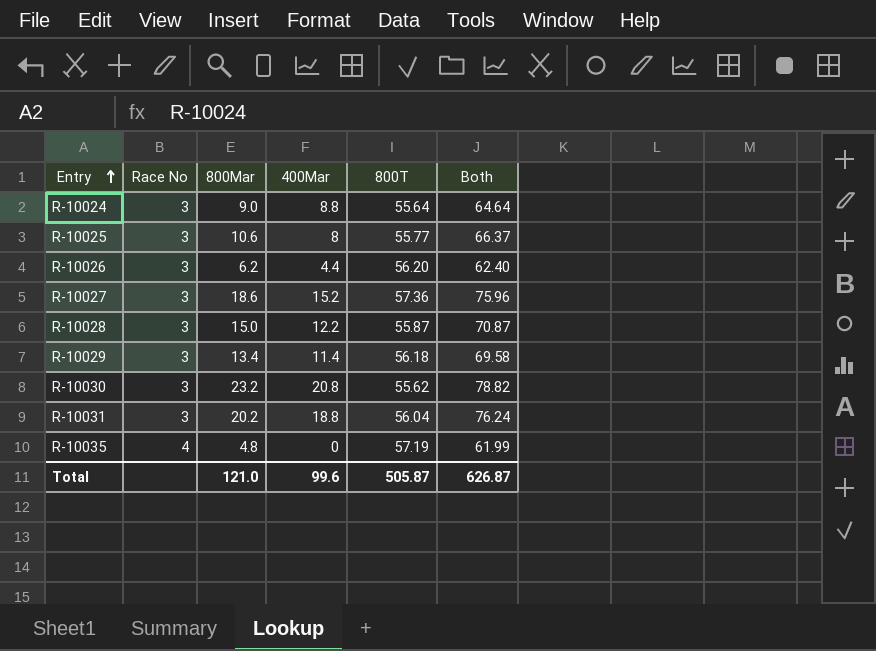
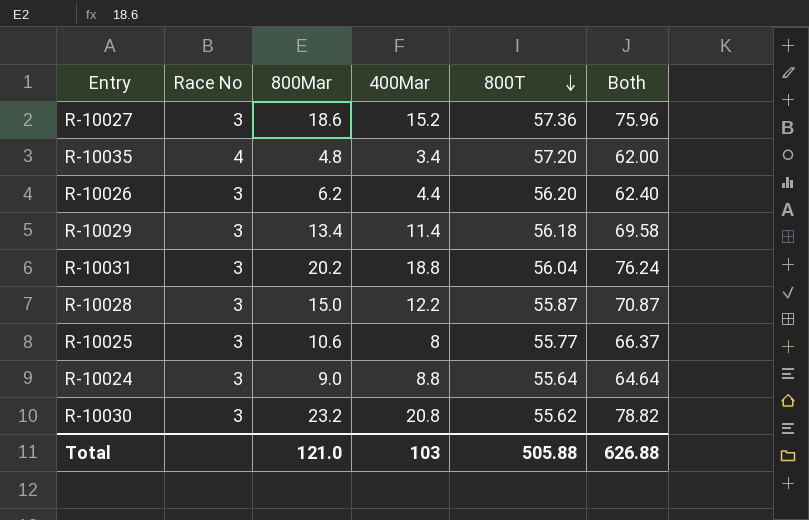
row order: Entry ascending -> 800T descending
R-10035 | 400Mar: 0 -> 3.4
R-10035 | 800T: 57.19 -> 57.20
R-10035 | Both: 61.99 -> 62.00
Total | 400Mar: 99.6 -> 103
Total | 800T: 505.87 -> 505.88
Total | Both: 626.87 -> 626.88

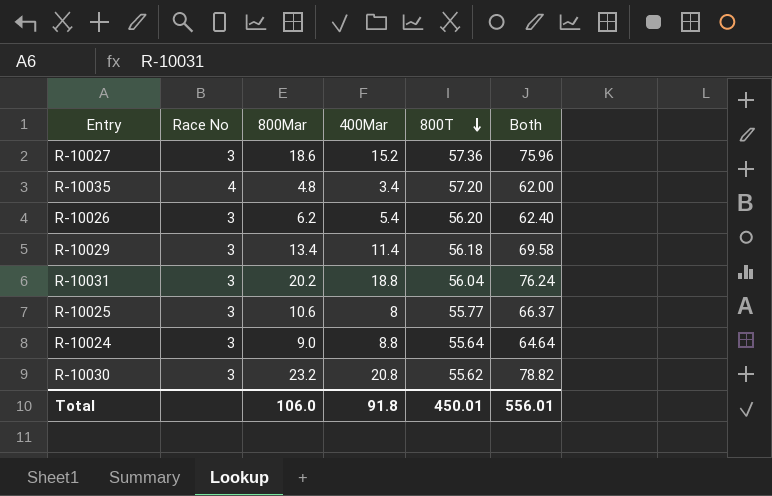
row R-10028: 3 | 15.0 | 12.2 | 55.87 | 70.87 -> none
R-10026 | 400Mar: 4.4 -> 5.4
Total | 800Mar: 121.0 -> 106.0
Total | 400Mar: 103 -> 91.8
Total | 800T: 505.88 -> 450.01
Total | Both: 626.88 -> 556.01

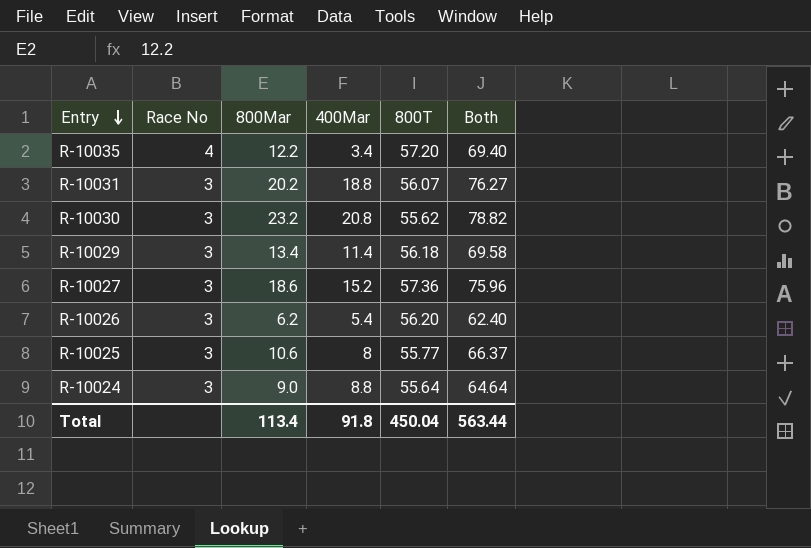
row order: 800T descending -> Entry descending
R-10035 | 800Mar: 4.8 -> 12.2
R-10035 | Both: 62.00 -> 69.40
R-10031 | 800T: 56.04 -> 56.07
R-10031 | Both: 76.24 -> 76.27
Total | 800Mar: 106.0 -> 113.4
Total | 800T: 450.01 -> 450.04
Total | Both: 556.01 -> 563.44

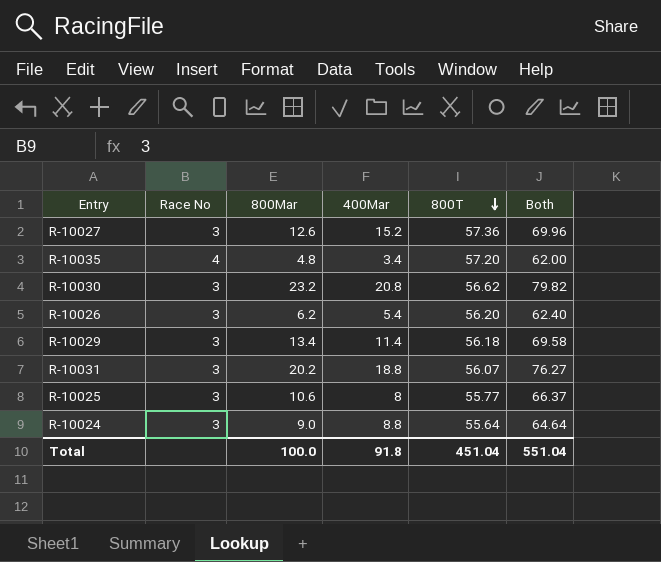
row order: Entry descending -> 800T descending
R-10027 | 800Mar: 18.6 -> 12.6
R-10027 | Both: 75.96 -> 69.96
R-10035 | 800Mar: 12.2 -> 4.8
R-10035 | Both: 69.40 -> 62.00
R-10030 | 800T: 55.62 -> 56.62
R-10030 | Both: 78.82 -> 79.82
Total | 800Mar: 113.4 -> 100.0
Total | 800T: 450.04 -> 451.04
Total | Both: 563.44 -> 551.04

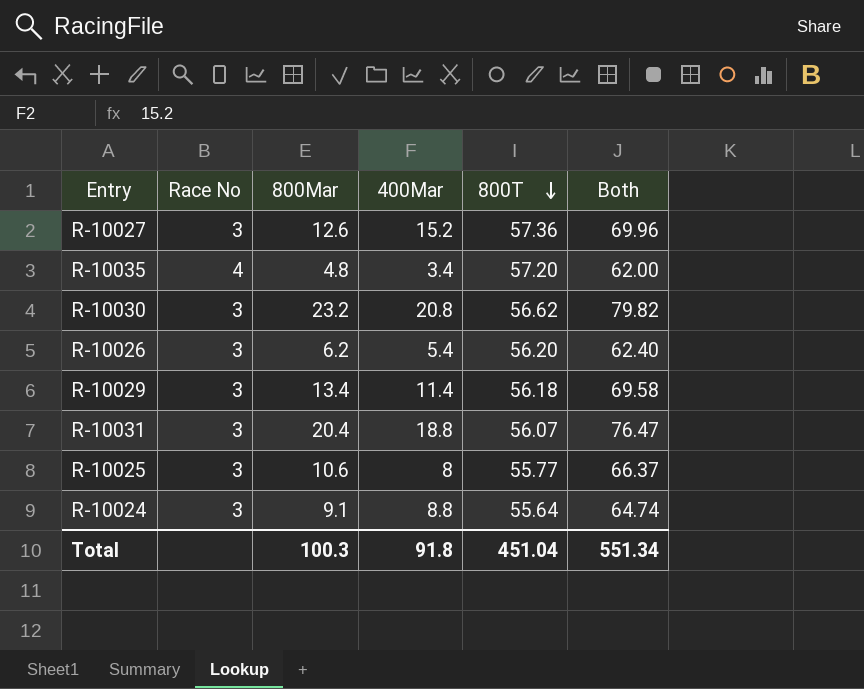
R-10031 | 800Mar: 20.2 -> 20.4
R-10031 | Both: 76.27 -> 76.47
R-10024 | 800Mar: 9.0 -> 9.1
R-10024 | Both: 64.64 -> 64.74
Total | 800Mar: 100.0 -> 100.3
Total | Both: 551.04 -> 551.34

